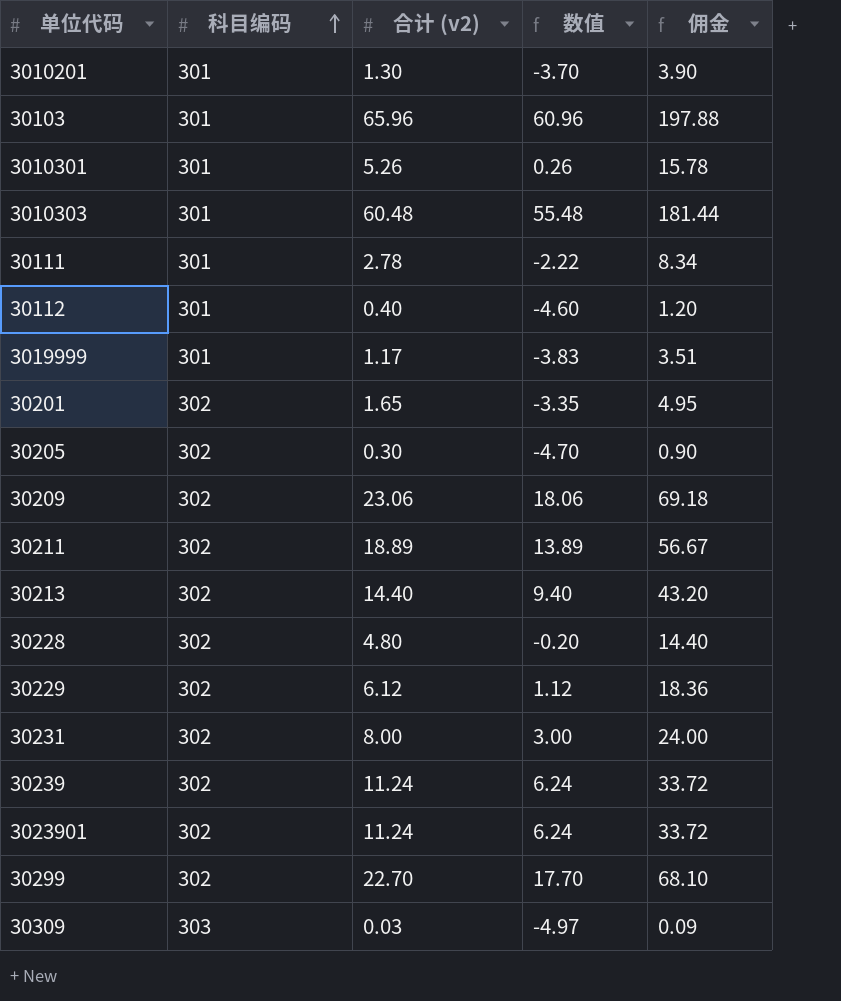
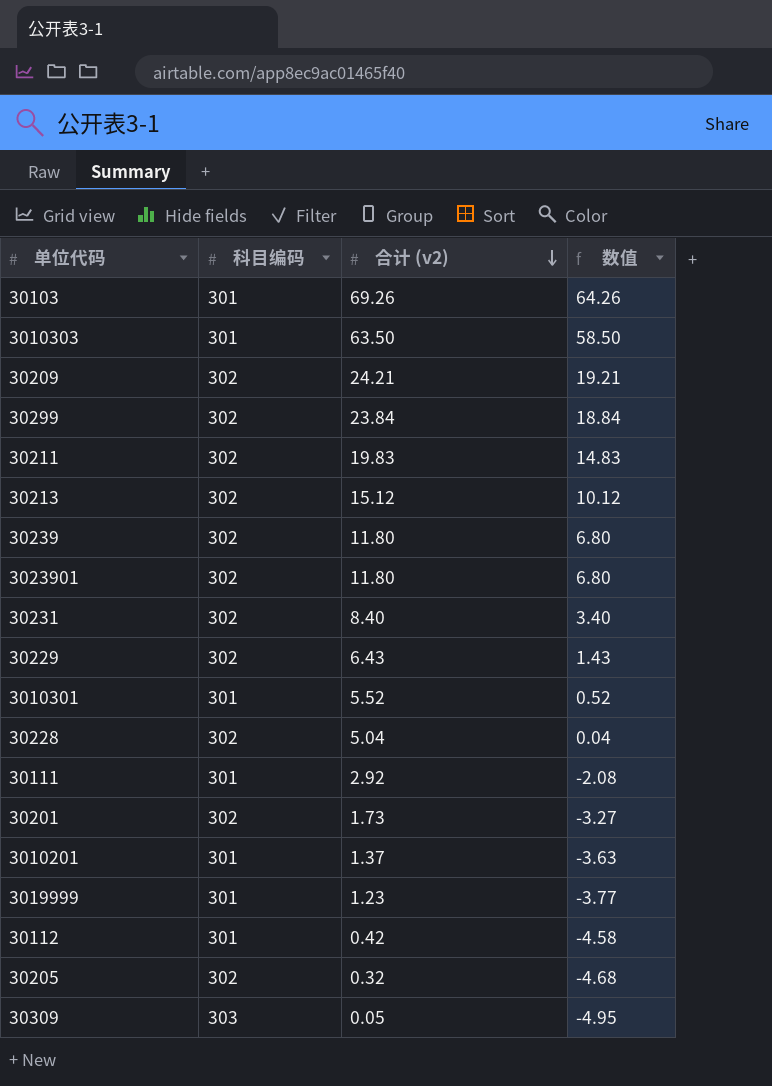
row order: 科目编码 ascending -> 合计 (v2) descending
column 佣金 | formula: [合计 (v2)] * 3 -> none
30103 | 合计 (v2): 65.96 -> 69.26
30103 | 数值: 60.96 -> 64.26
3010303 | 合计 (v2): 60.48 -> 63.50
3010303 | 数值: 55.48 -> 58.50
30209 | 合计 (v2): 23.06 -> 24.21
30209 | 数值: 18.06 -> 19.21
30299 | 合计 (v2): 22.70 -> 23.84
30299 | 数值: 17.70 -> 18.84
30211 | 合计 (v2): 18.89 -> 19.83
30211 | 数值: 13.89 -> 14.83
30213 | 合计 (v2): 14.40 -> 15.12
30213 | 数值: 9.40 -> 10.12
30239 | 合计 (v2): 11.24 -> 11.80
30239 | 数值: 6.24 -> 6.80
3023901 | 合计 (v2): 11.24 -> 11.80
3023901 | 数值: 6.24 -> 6.80
30231 | 合计 (v2): 8.00 -> 8.40
30231 | 数值: 3.00 -> 3.40
30229 | 合计 (v2): 6.12 -> 6.43
30229 | 数值: 1.12 -> 1.43
3010301 | 合计 (v2): 5.26 -> 5.52
3010301 | 数值: 0.26 -> 0.52
30228 | 合计 (v2): 4.80 -> 5.04
30228 | 数值: -0.20 -> 0.04
30111 | 合计 (v2): 2.78 -> 2.92
30111 | 数值: -2.22 -> -2.08
30201 | 合计 (v2): 1.65 -> 1.73
30201 | 数值: -3.35 -> -3.27
3010201 | 合计 (v2): 1.30 -> 1.37
3010201 | 数值: -3.70 -> -3.63
3019999 | 合计 (v2): 1.17 -> 1.23
3019999 | 数值: -3.83 -> -3.77
30112 | 合计 (v2): 0.40 -> 0.42
30112 | 数值: -4.60 -> -4.58
30205 | 合计 (v2): 0.30 -> 0.32
30205 | 数值: -4.70 -> -4.68
30309 | 合计 (v2): 0.03 -> 0.05
30309 | 数值: -4.97 -> -4.95

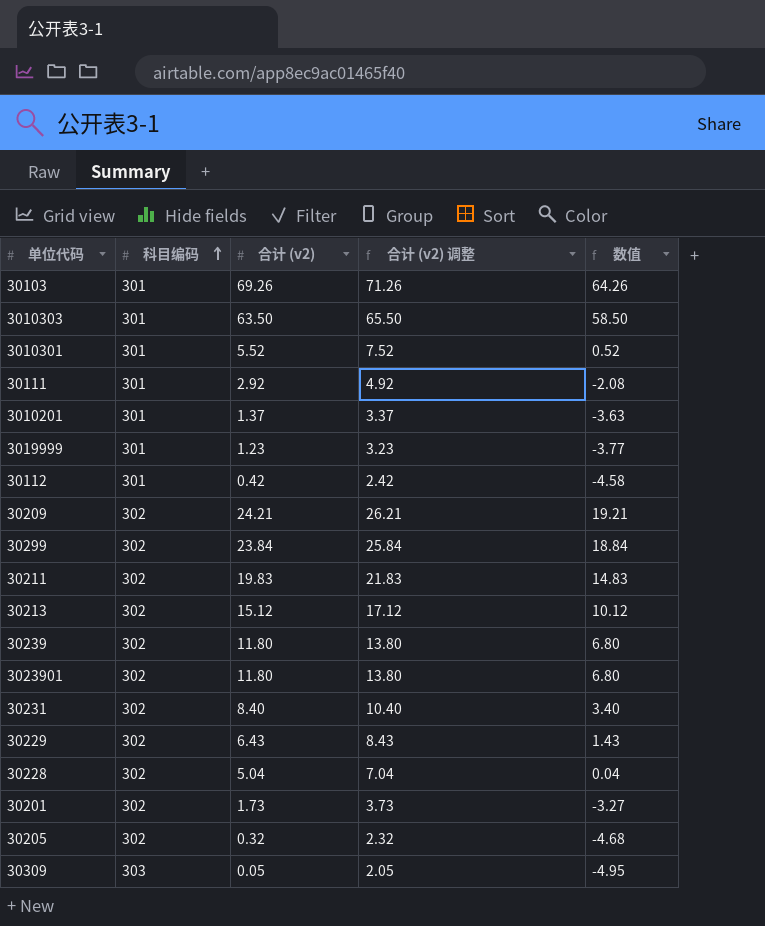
row order: 合计 (v2) descending -> 科目编码 ascending
column 合计 (v2) 调整 | formula: none -> [合计 (v2)] + 2

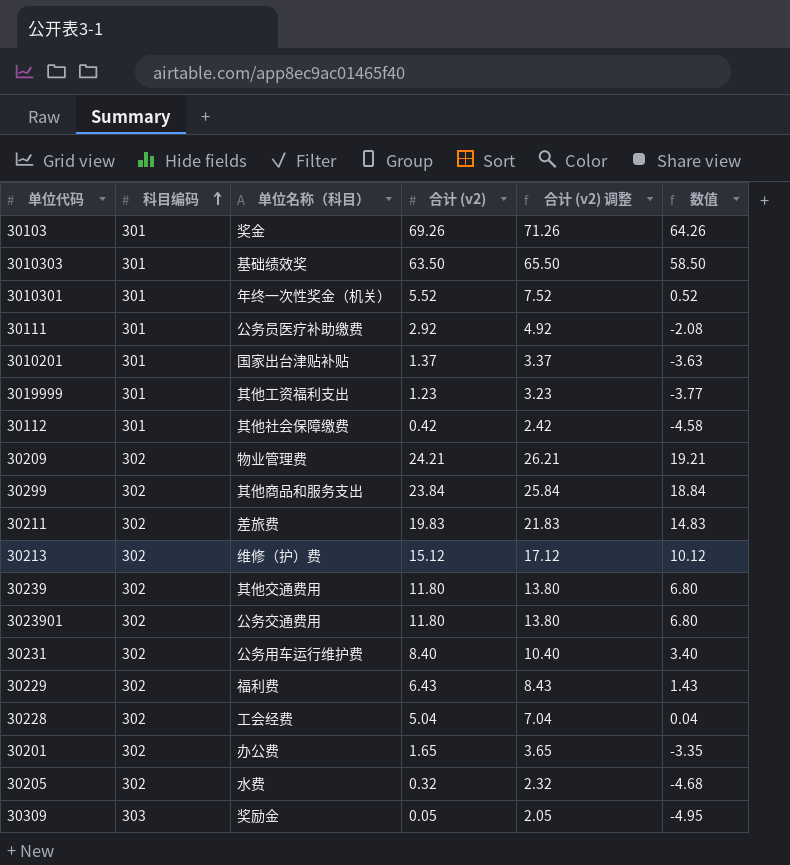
column 单位名称（科目） | position: none -> 3
30201 | 合计 (v2): 1.73 -> 1.65
30201 | 合计 (v2) 调整: 3.73 -> 3.65
30201 | 数值: -3.27 -> -3.35

